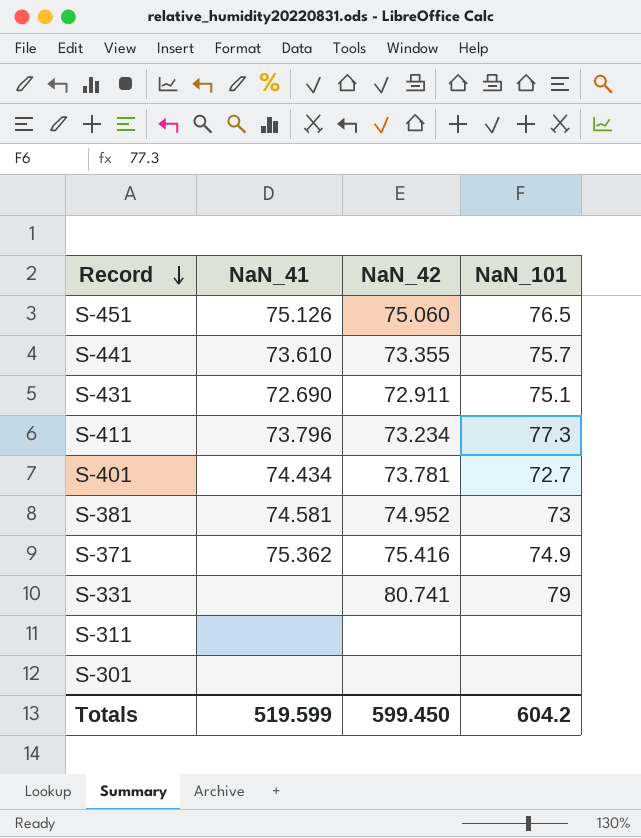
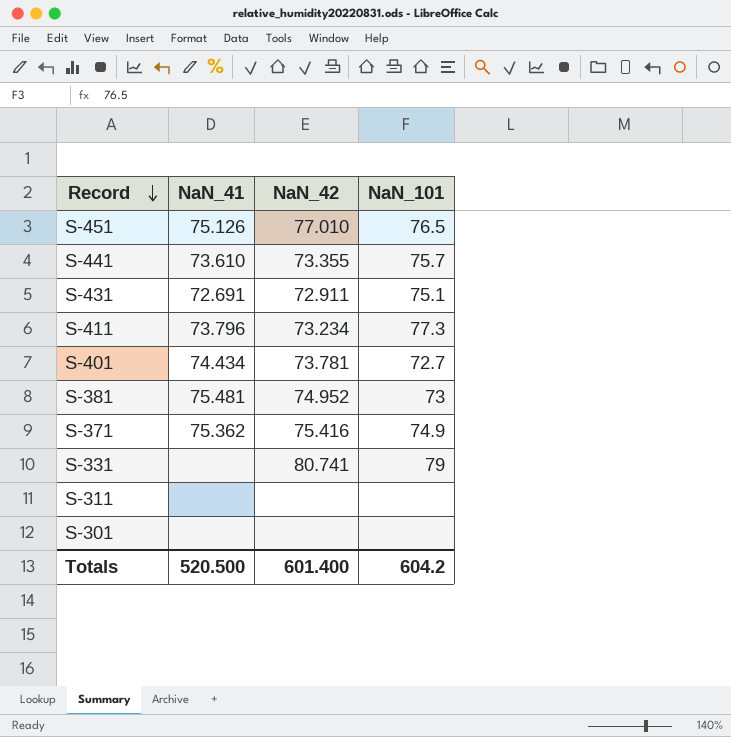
S-451 | NaN_42: 75.060 -> 77.010
S-431 | NaN_41: 72.690 -> 72.691
S-381 | NaN_41: 74.581 -> 75.481
Totals | NaN_41: 519.599 -> 520.500
Totals | NaN_42: 599.450 -> 601.400

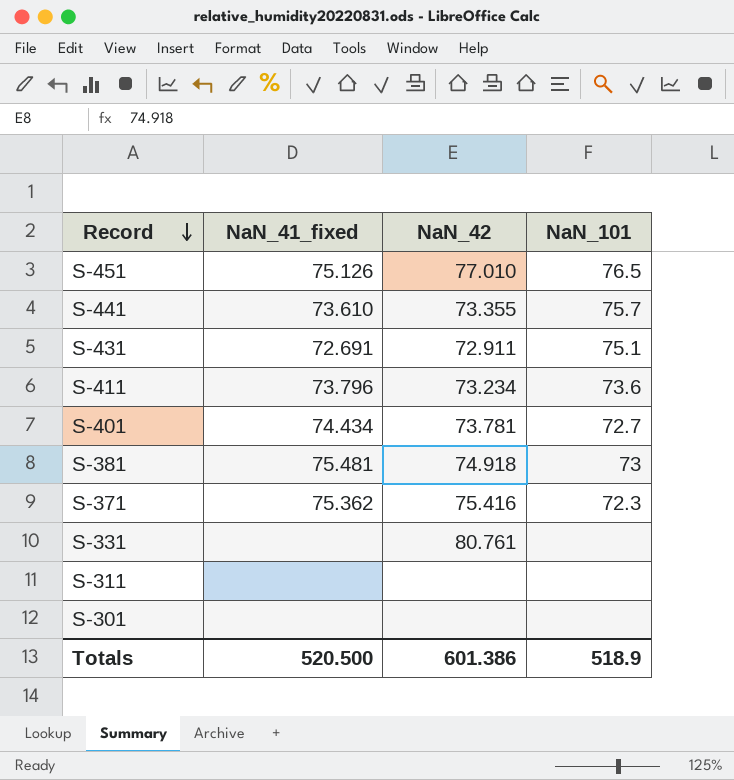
column name: NaN_41 -> NaN_41_fixed
S-411 | NaN_101: 77.3 -> 73.6
S-381 | NaN_42: 74.952 -> 74.918
S-371 | NaN_101: 74.9 -> 72.3
S-331 | NaN_42: 80.741 -> 80.761
S-331 | NaN_101: 79 -> none
Totals | NaN_42: 601.400 -> 601.386
Totals | NaN_101: 604.2 -> 518.9

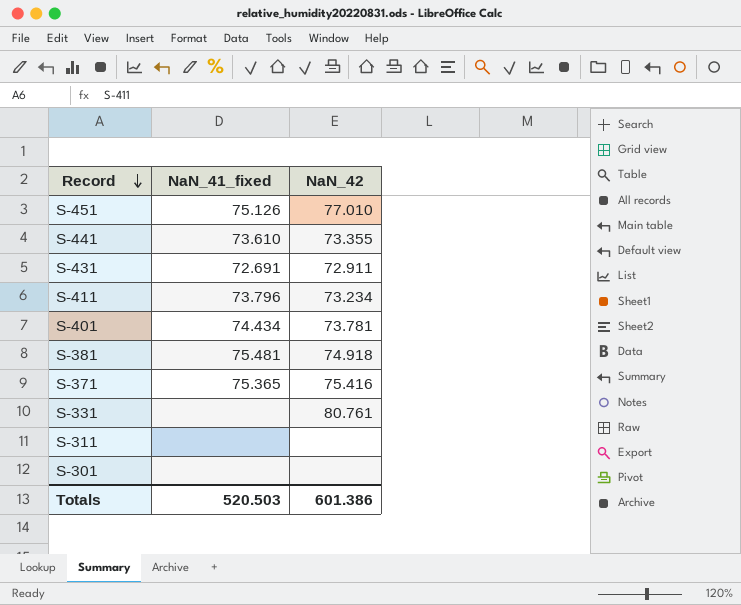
column NaN_101 | position: 4 -> none
S-371 | NaN_41_fixed: 75.362 -> 75.365
Totals | NaN_41_fixed: 520.500 -> 520.503

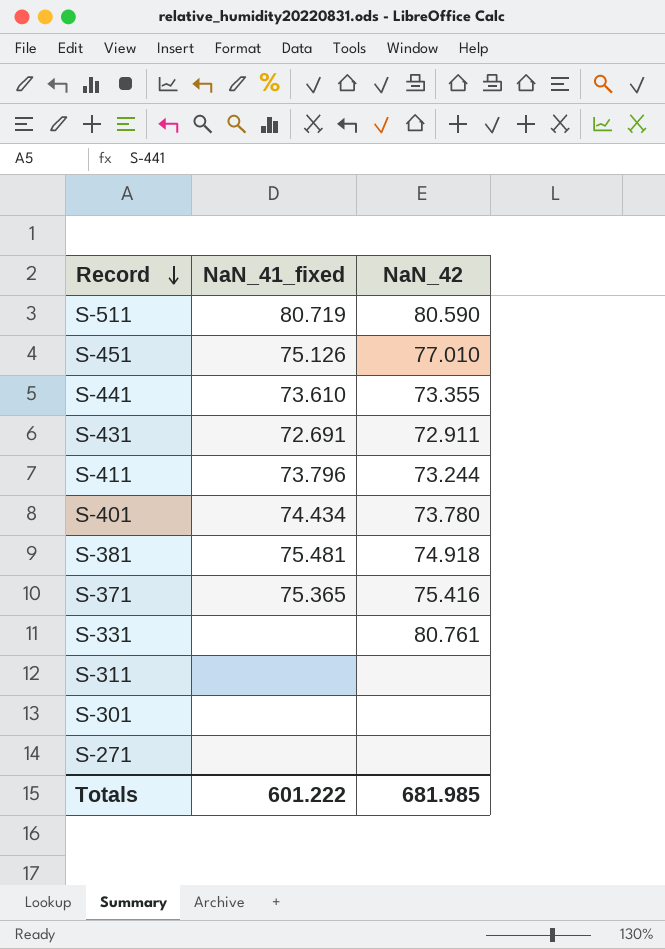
row S-511: none -> 80.719 | 80.590
S-411 | NaN_42: 73.234 -> 73.244
S-401 | NaN_42: 73.781 -> 73.780
row S-271: none -> none | none
Totals | NaN_41_fixed: 520.503 -> 601.222
Totals | NaN_42: 601.386 -> 681.985

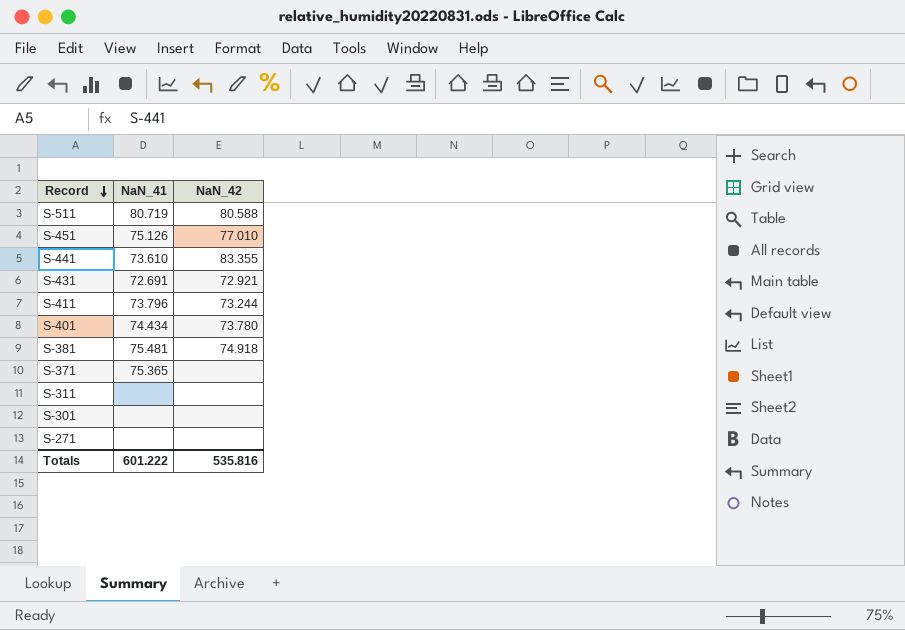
column name: NaN_41_fixed -> NaN_41
row S-331: none | 80.761 -> none
S-511 | NaN_42: 80.590 -> 80.588
S-441 | NaN_42: 73.355 -> 83.355
S-431 | NaN_42: 72.911 -> 72.921
S-371 | NaN_42: 75.416 -> none
Totals | NaN_42: 681.985 -> 535.816

